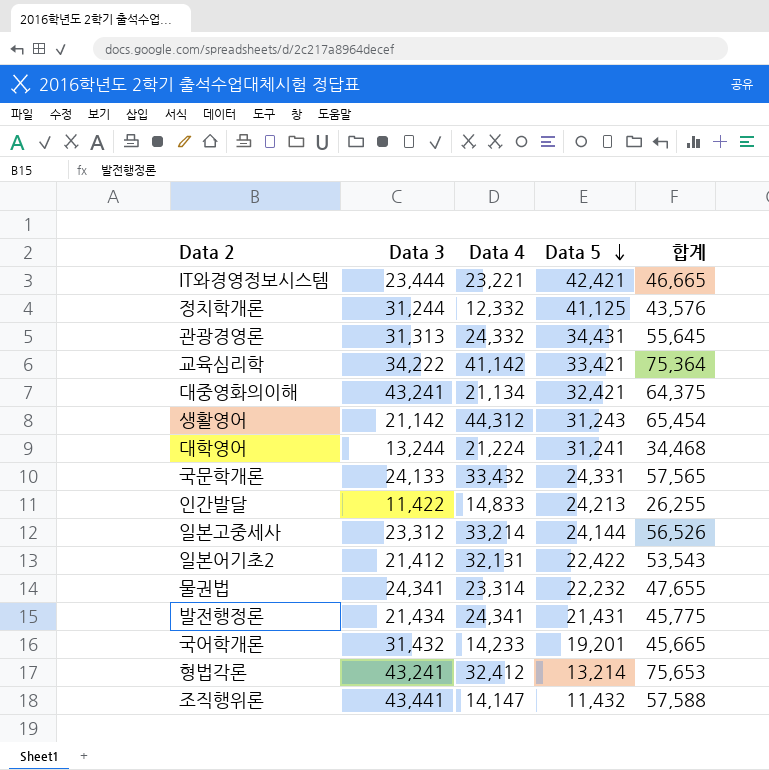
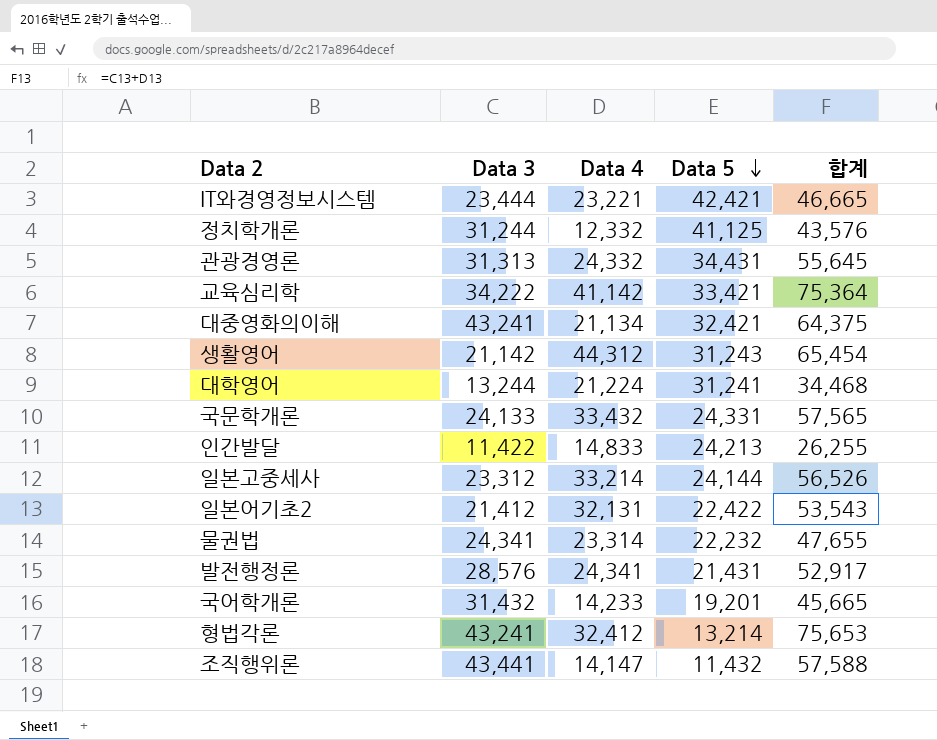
발전행정론 | Data 3: 21,434 -> 28,576
발전행정론 | 합계: 45,775 -> 52,917

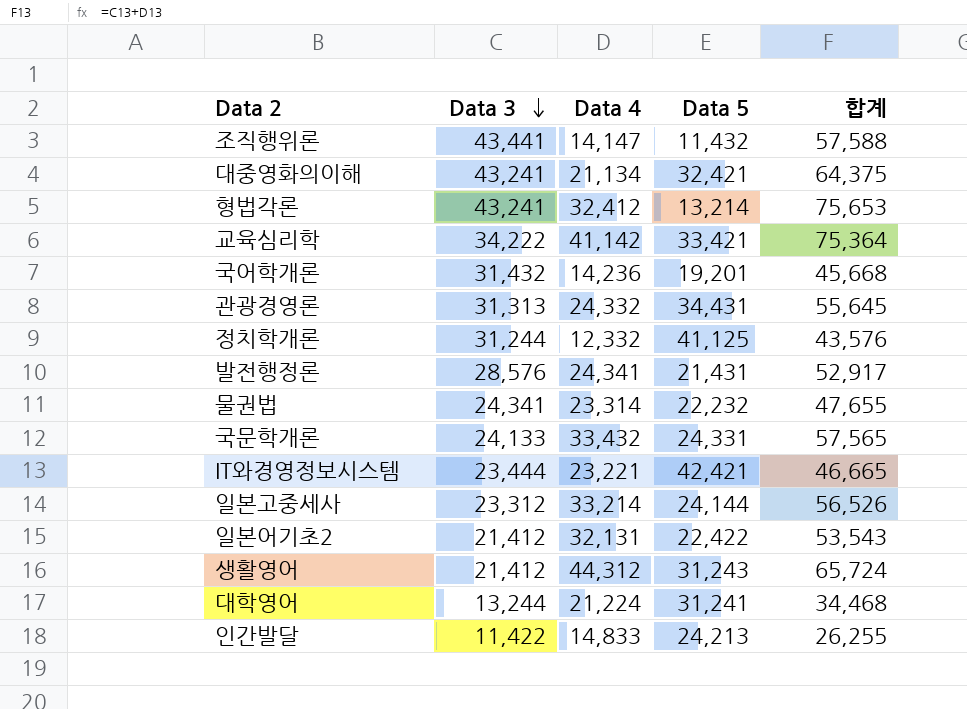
row order: Data 5 descending -> Data 3 descending
국어학개론 | Data 4: 14,233 -> 14,236
국어학개론 | 합계: 45,665 -> 45,668
생활영어 | Data 3: 21,142 -> 21,412
생활영어 | 합계: 65,454 -> 65,724

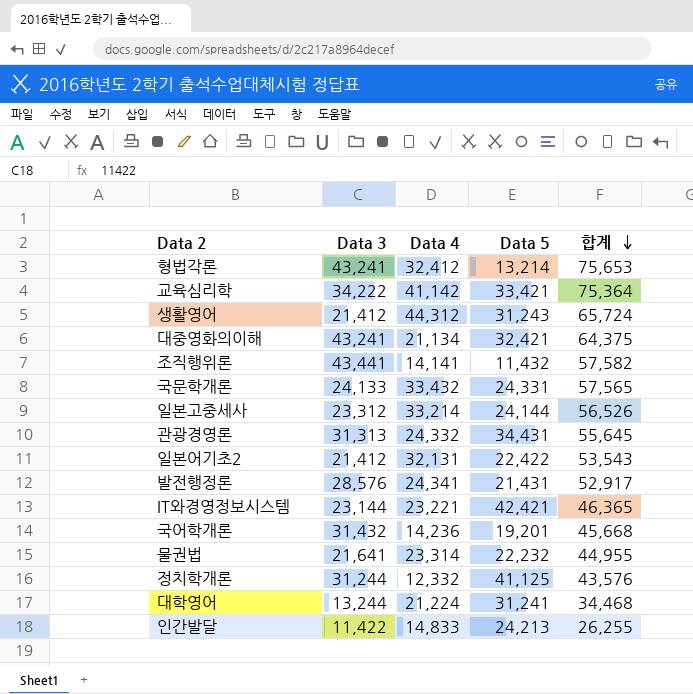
row order: Data 3 descending -> 합계 descending
조직행위론 | Data 4: 14,147 -> 14,141
조직행위론 | 합계: 57,588 -> 57,582
IT와경영정보시스템 | Data 3: 23,444 -> 23,144
IT와경영정보시스템 | 합계: 46,665 -> 46,365
물권법 | Data 3: 24,341 -> 21,641
물권법 | 합계: 47,655 -> 44,955

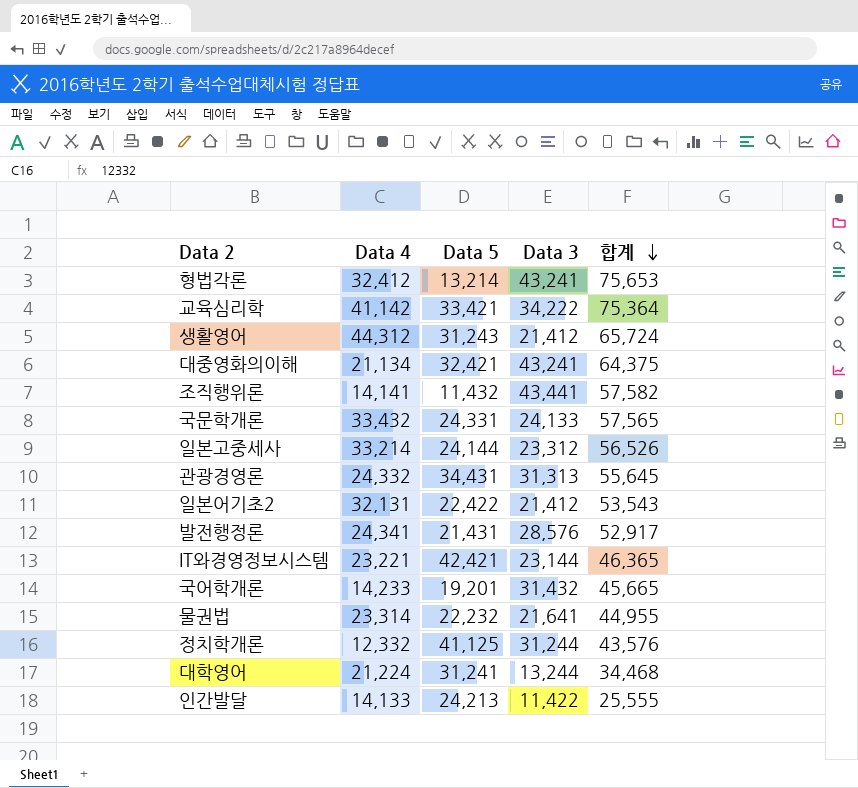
column Data 3 | position: 2 -> 4
국어학개론 | Data 4: 14,236 -> 14,233
국어학개론 | 합계: 45,668 -> 45,665
인간발달 | Data 4: 14,833 -> 14,133
인간발달 | 합계: 26,255 -> 25,555

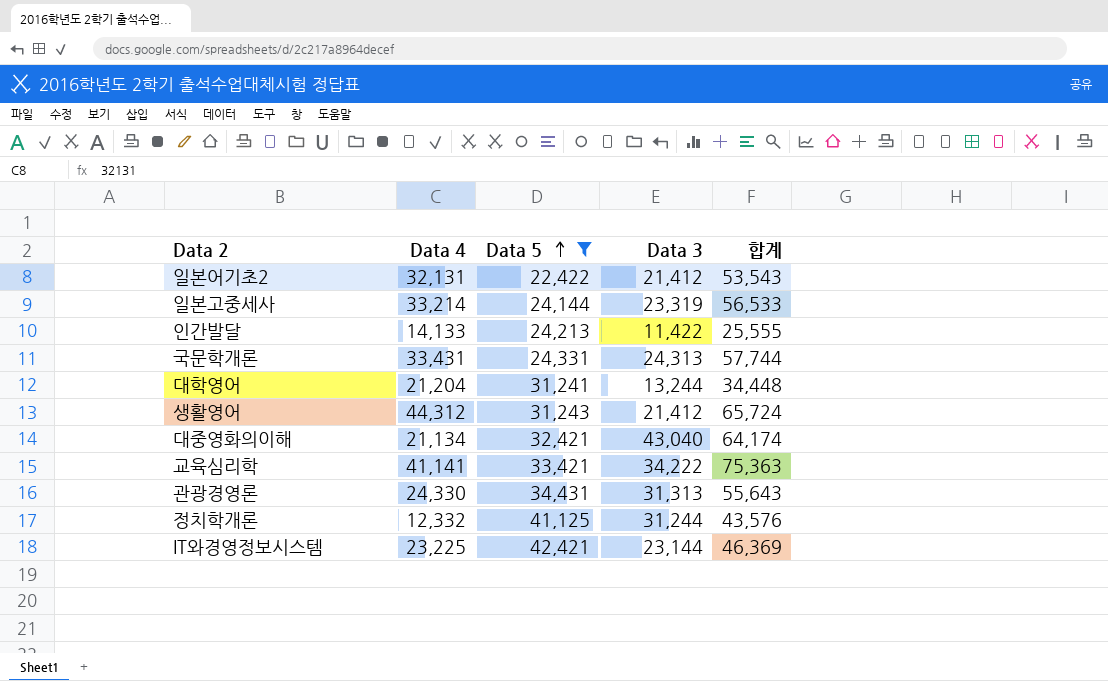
filter: none -> Data 5 >= 22,422
row order: 합계 descending -> Data 5 ascending
일본고중세사 | Data 3: 23,312 -> 23,319
일본고중세사 | 합계: 56,526 -> 56,533
국문학개론 | Data 4: 33,432 -> 33,431
국문학개론 | Data 3: 24,133 -> 24,313
국문학개론 | 합계: 57,565 -> 57,744
대학영어 | Data 4: 21,224 -> 21,204
대학영어 | 합계: 34,468 -> 34,448
대중영화의이해 | Data 3: 43,241 -> 43,040
대중영화의이해 | 합계: 64,375 -> 64,174
교육심리학 | Data 4: 41,142 -> 41,141
교육심리학 | 합계: 75,364 -> 75,363
관광경영론 | Data 4: 24,332 -> 24,330
관광경영론 | 합계: 55,645 -> 55,643
IT와경영정보시스템 | Data 4: 23,221 -> 23,225
IT와경영정보시스템 | 합계: 46,365 -> 46,369

